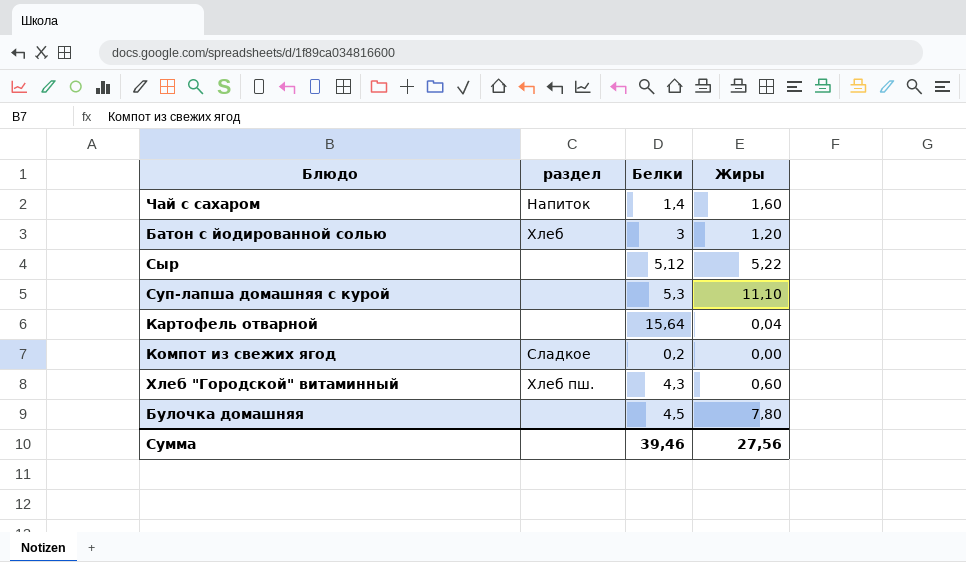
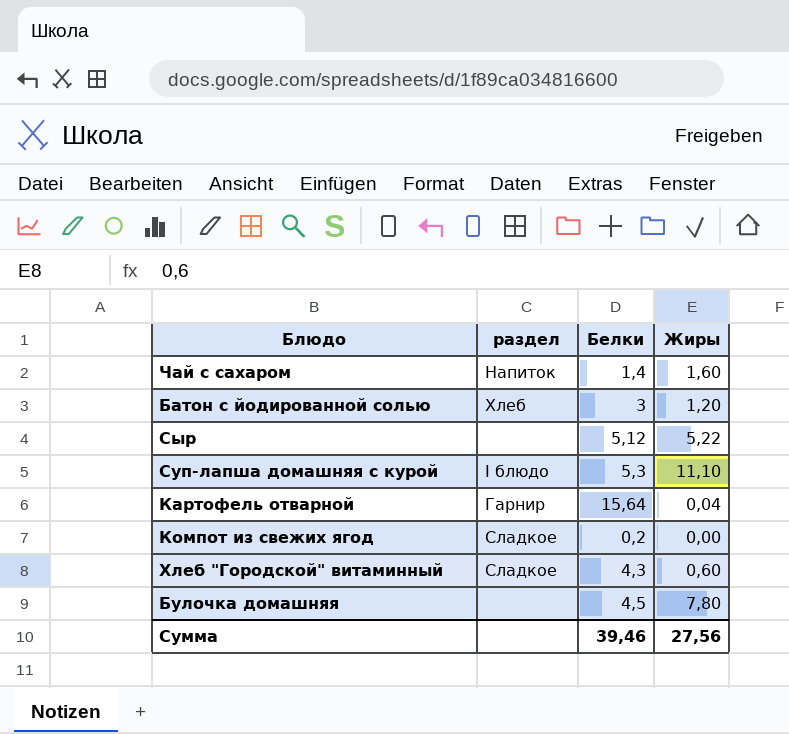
Суп-лапша домашняя с курой | раздел: none -> I блюдо
Картофель отварной | раздел: none -> Гарнир
Хлеб "Городской" витаминный | раздел: Хлеб пш. -> Сладкое

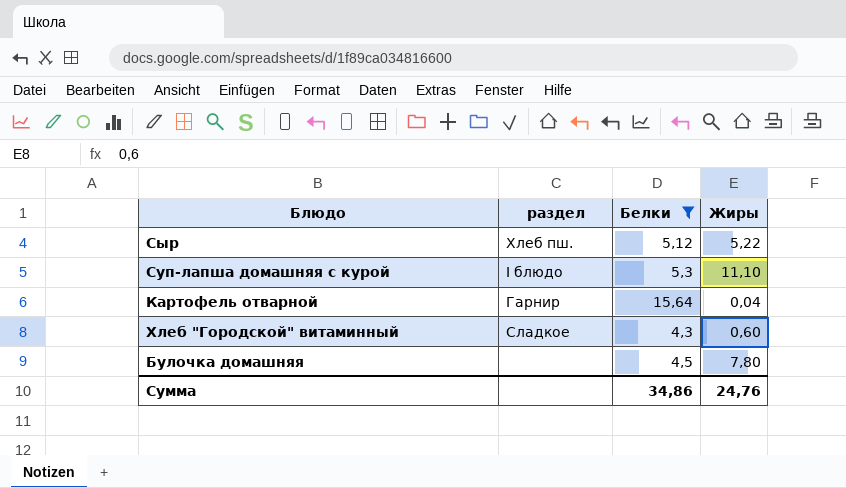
filter: none -> Белки >= 4,3
Сыр | раздел: none -> Хлеб пш.
Сумма | Белки: 39,46 -> 34,86
Сумма | Жиры: 27,56 -> 24,76

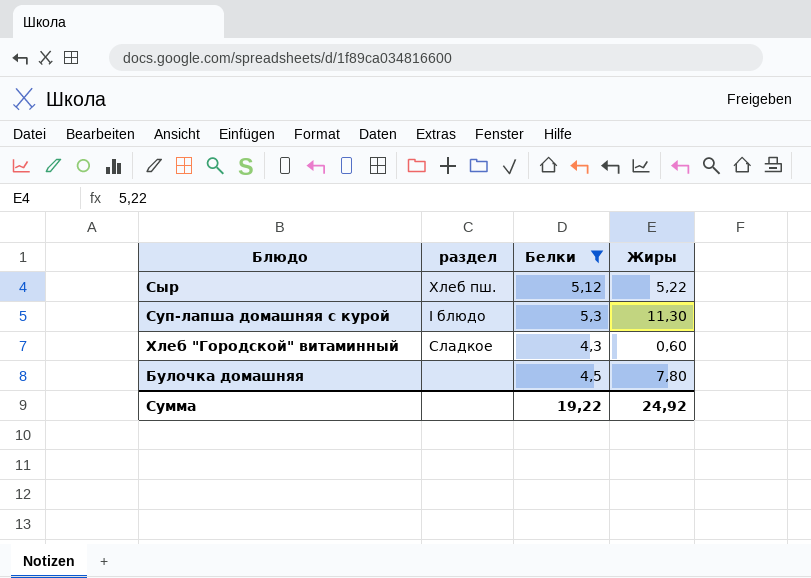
row Картофель отварной: Гарнир | 15,64 | 0,04 -> none
Суп-лапша домашняя с курой | Жиры: 11,10 -> 11,30
Сумма | Белки: 34,86 -> 19,22
Сумма | Жиры: 24,76 -> 24,92

